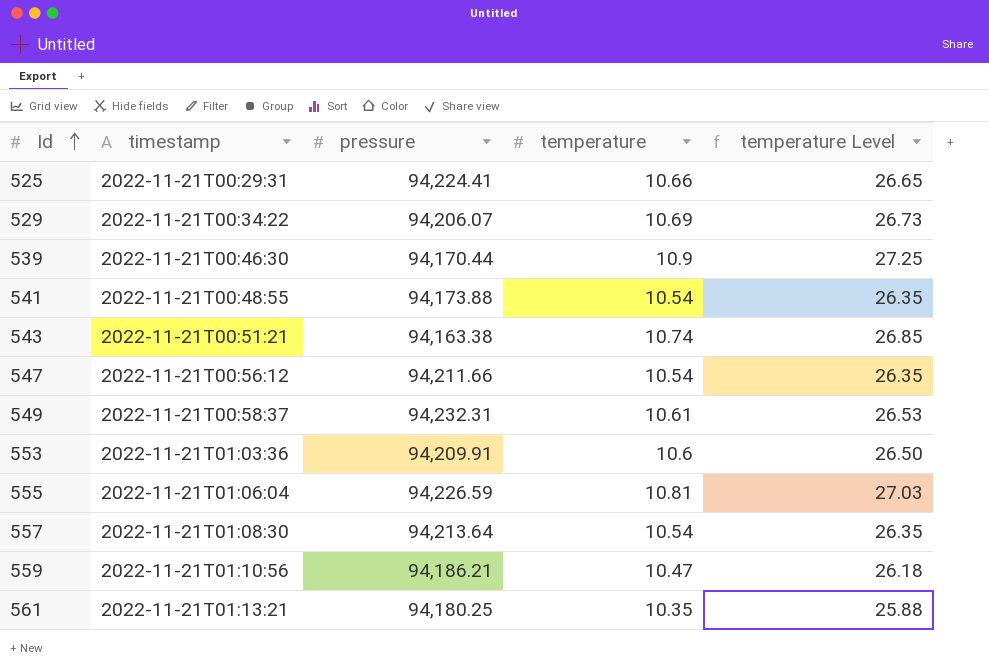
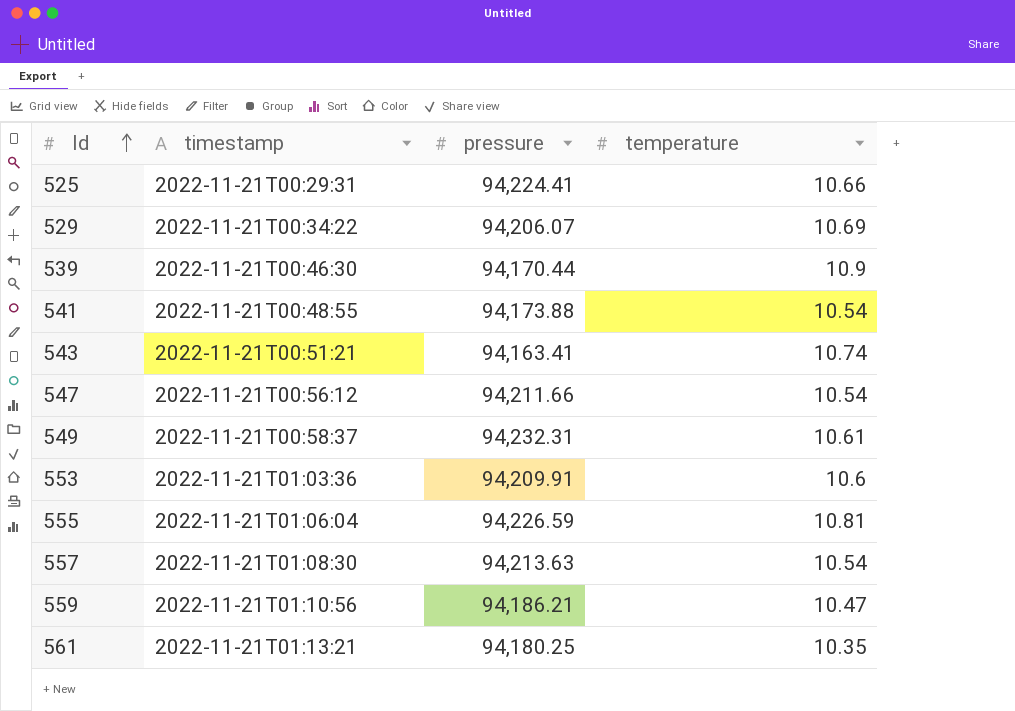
column temperature Level | formula: [temperature] * 2.5 -> none
543 | pressure: 94,163.38 -> 94,163.41
557 | pressure: 94,213.64 -> 94,213.63

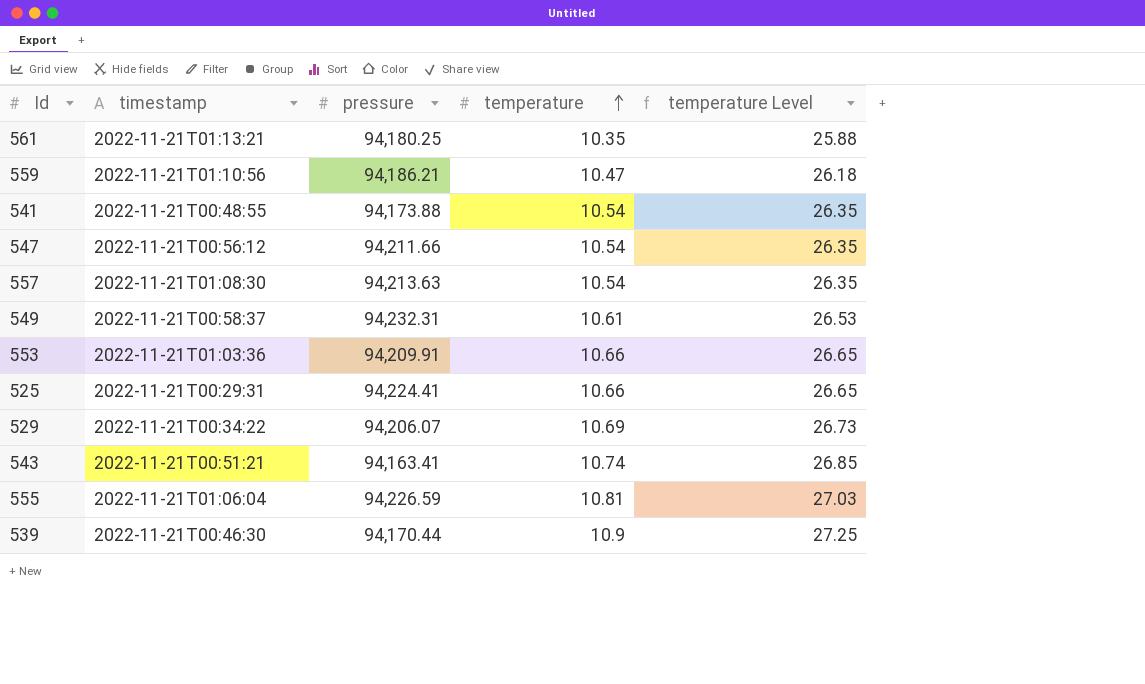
row order: Id ascending -> temperature ascending
column temperature Level | formula: none -> [temperature] * 2.5
553 | temperature: 10.6 -> 10.66

